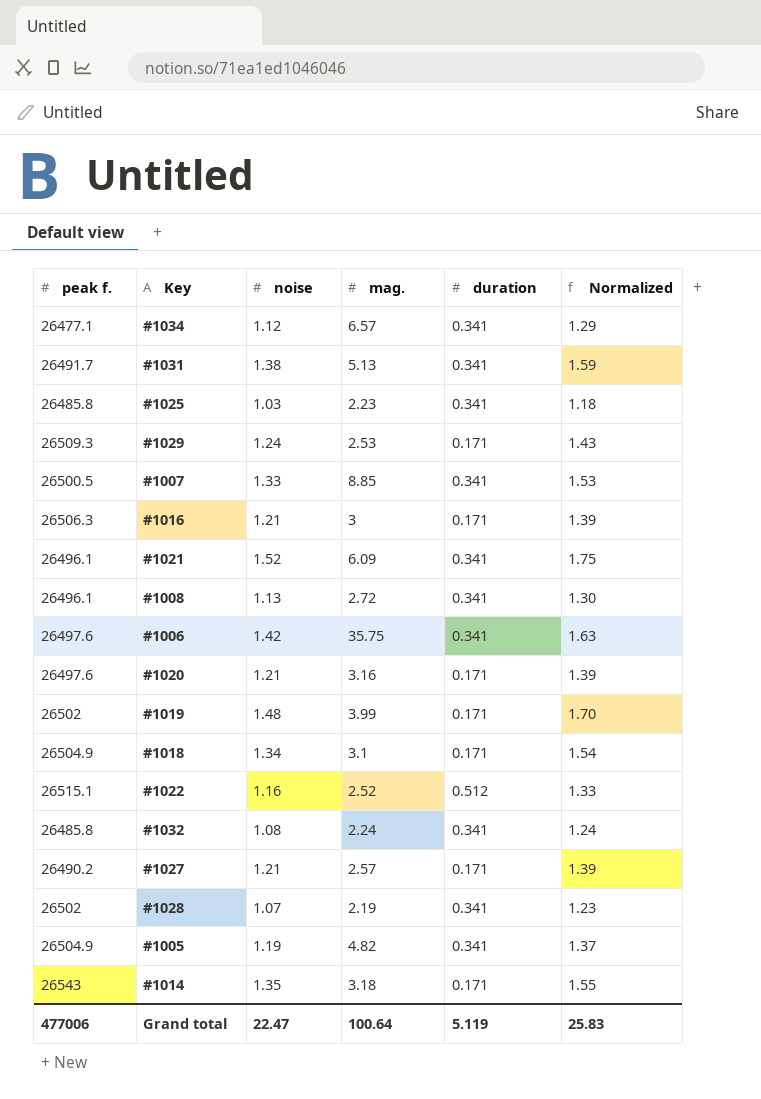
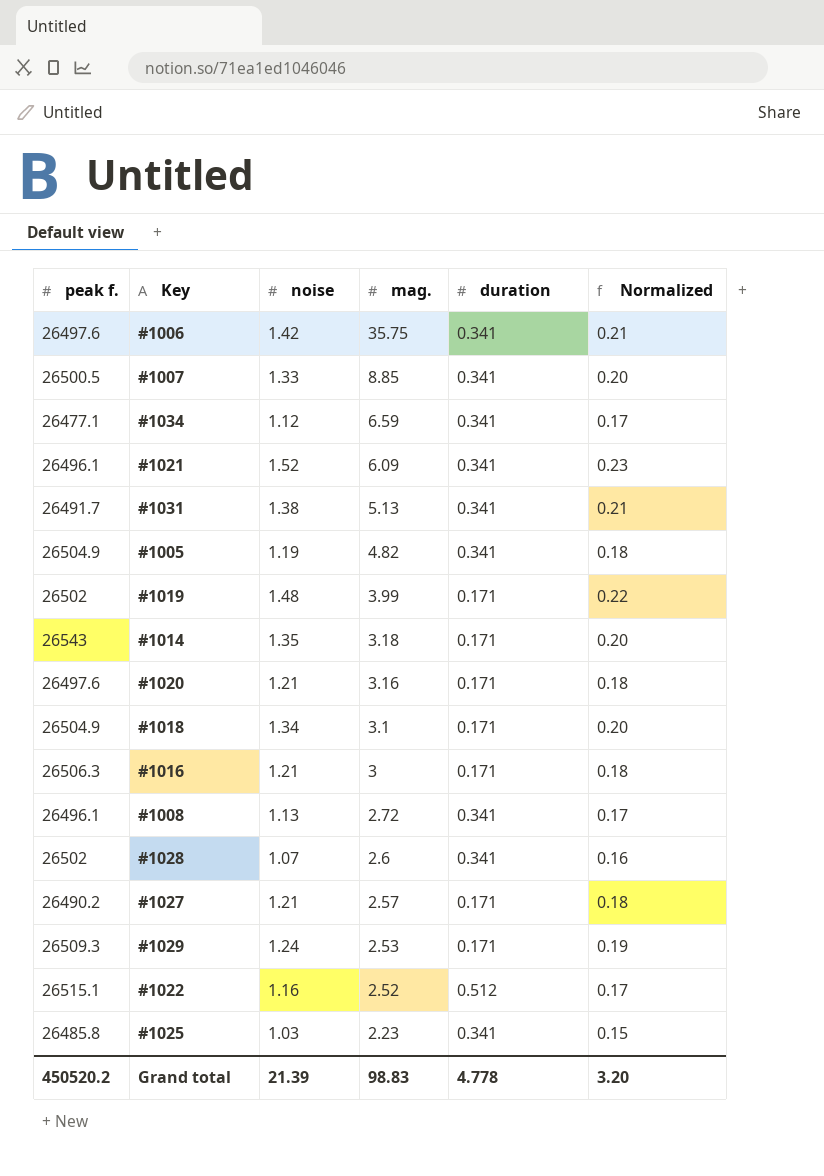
row order: none -> mag. descending
column Normalized | formula: [noise] * 1.15 -> [noise] * 0.15
row #1032: 26485.8 | 1.08 | 2.24 | 0.341 | 1.24 -> none
#1034 | mag.: 6.57 -> 6.59
#1028 | mag.: 2.19 -> 2.6
Grand total | peak f.: 477006 -> 450520.2
Grand total | noise: 22.47 -> 21.39
Grand total | mag.: 100.64 -> 98.83
Grand total | duration: 5.119 -> 4.778
Grand total | Normalized: 25.83 -> 3.20

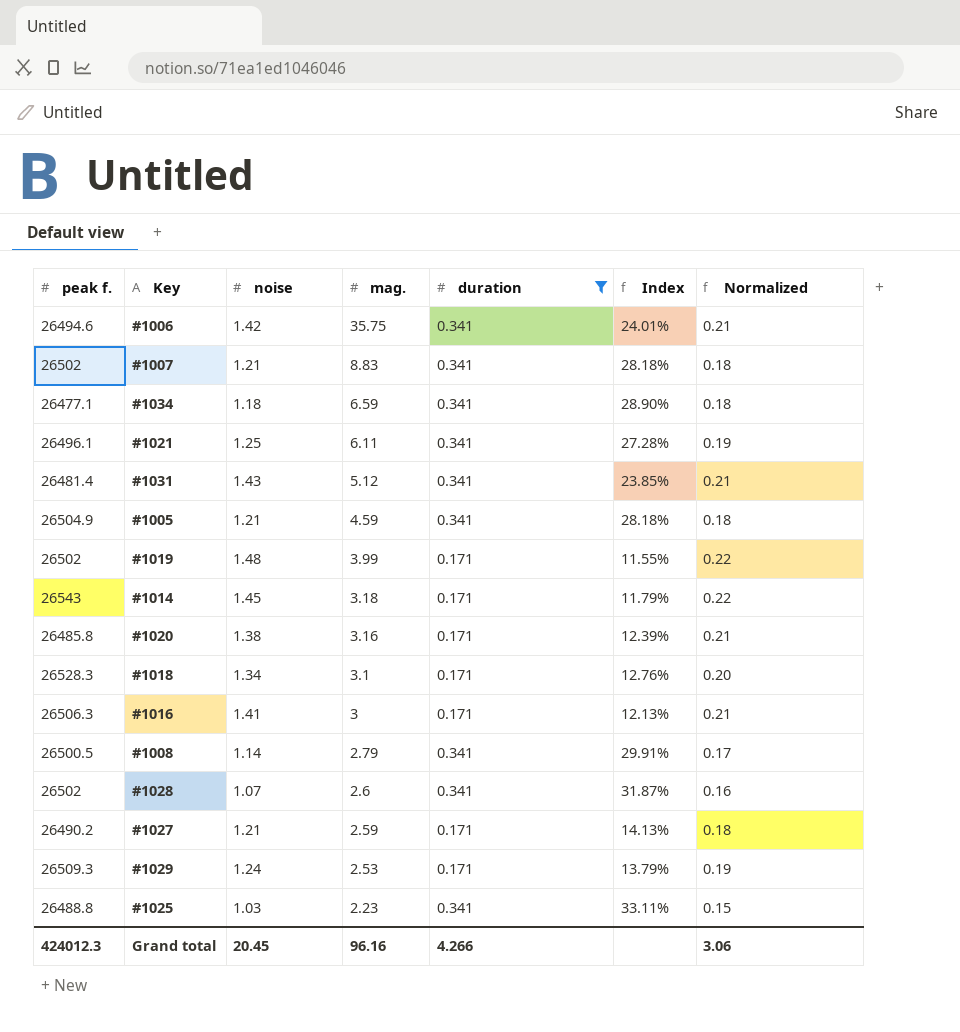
filter: none -> duration != 0.512
column Index | formula: none -> [duration] / [noise]
#1006 | peak f.: 26497.6 -> 26494.6
#1007 | peak f.: 26500.5 -> 26502
#1007 | noise: 1.33 -> 1.21
#1007 | mag.: 8.85 -> 8.83
#1007 | Normalized: 0.20 -> 0.18
#1034 | noise: 1.12 -> 1.18
#1034 | Normalized: 0.17 -> 0.18
#1021 | noise: 1.52 -> 1.25
#1021 | mag.: 6.09 -> 6.11
#1021 | Normalized: 0.23 -> 0.19
#1031 | peak f.: 26491.7 -> 26481.4
#1031 | noise: 1.38 -> 1.43
#1031 | mag.: 5.13 -> 5.12
#1005 | noise: 1.19 -> 1.21
#1005 | mag.: 4.82 -> 4.59
#1014 | noise: 1.35 -> 1.45
#1014 | Normalized: 0.20 -> 0.22
#1020 | peak f.: 26497.6 -> 26485.8
#1020 | noise: 1.21 -> 1.38
#1020 | Normalized: 0.18 -> 0.21
#1018 | peak f.: 26504.9 -> 26528.3
#1016 | noise: 1.21 -> 1.41
#1016 | Normalized: 0.18 -> 0.21
#1008 | peak f.: 26496.1 -> 26500.5
#1008 | noise: 1.13 -> 1.14
#1008 | mag.: 2.72 -> 2.79
#1027 | mag.: 2.57 -> 2.59
#1025 | peak f.: 26485.8 -> 26488.8
Grand total | peak f.: 450520.2 -> 424012.3
Grand total | noise: 21.39 -> 20.45
Grand total | mag.: 98.83 -> 96.16
Grand total | duration: 4.778 -> 4.266
Grand total | Normalized: 3.20 -> 3.06

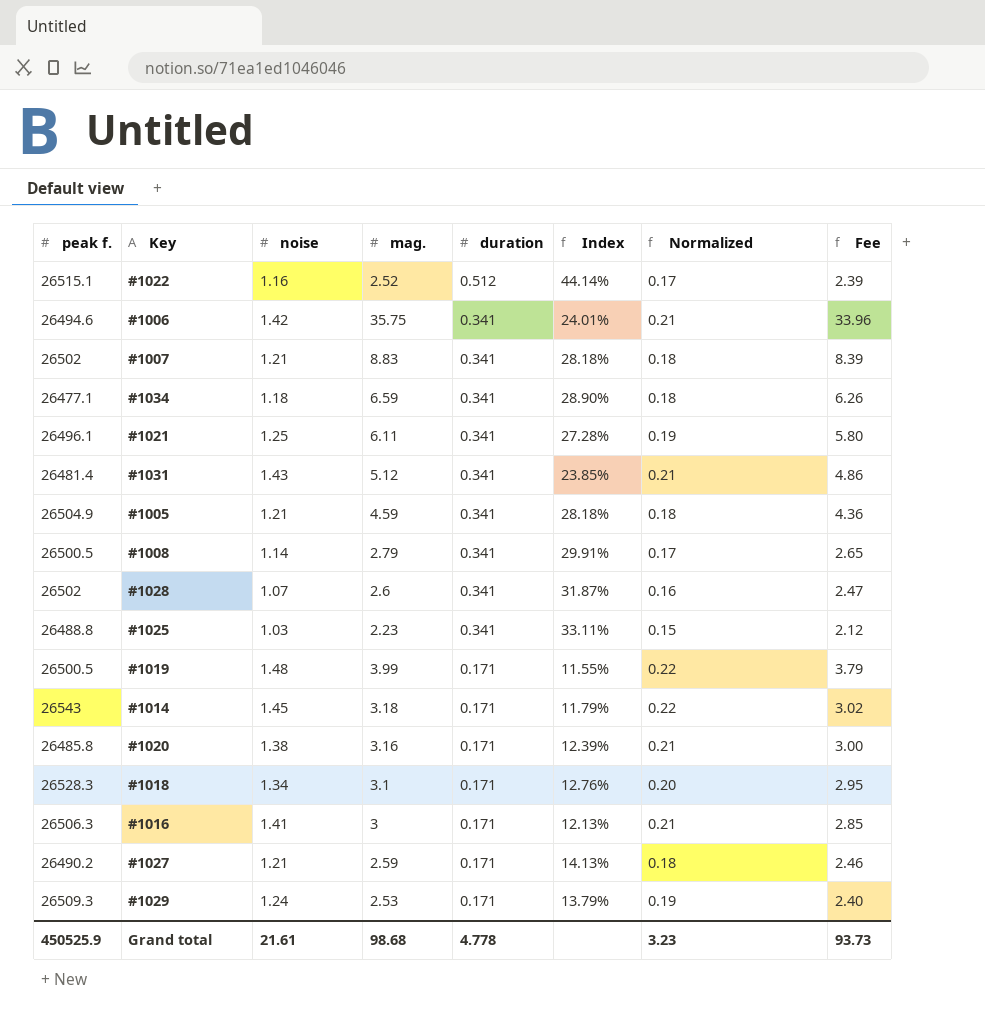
filter: duration != 0.512 -> none
row order: mag. descending -> duration descending
column Fee | formula: none -> [mag.] * 0.95
#1019 | peak f.: 26502 -> 26500.5
Grand total | peak f.: 424012.3 -> 450525.9
Grand total | noise: 20.45 -> 21.61
Grand total | mag.: 96.16 -> 98.68
Grand total | duration: 4.266 -> 4.778
Grand total | Normalized: 3.06 -> 3.23

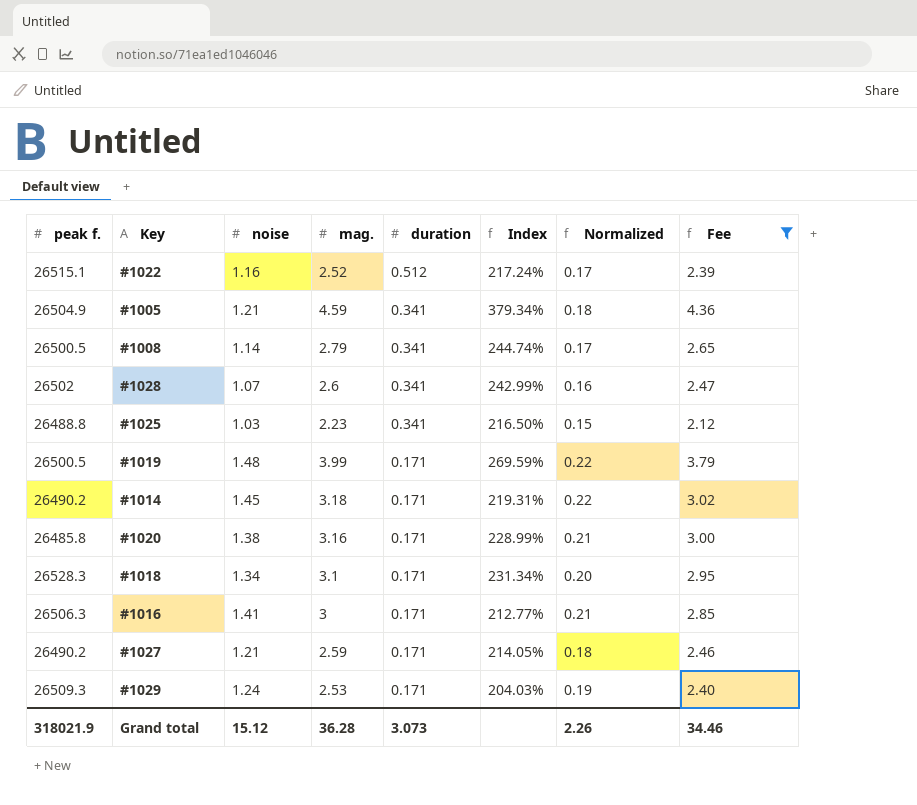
filter: none -> Fee <= 4.36
column Index | formula: [duration] / [noise] -> [mag.] / [noise]
#1014 | peak f.: 26543 -> 26490.2
Grand total | peak f.: 450525.9 -> 318021.9
Grand total | noise: 21.61 -> 15.12
Grand total | mag.: 98.68 -> 36.28
Grand total | duration: 4.778 -> 3.073
Grand total | Normalized: 3.23 -> 2.26
Grand total | Fee: 93.73 -> 34.46

